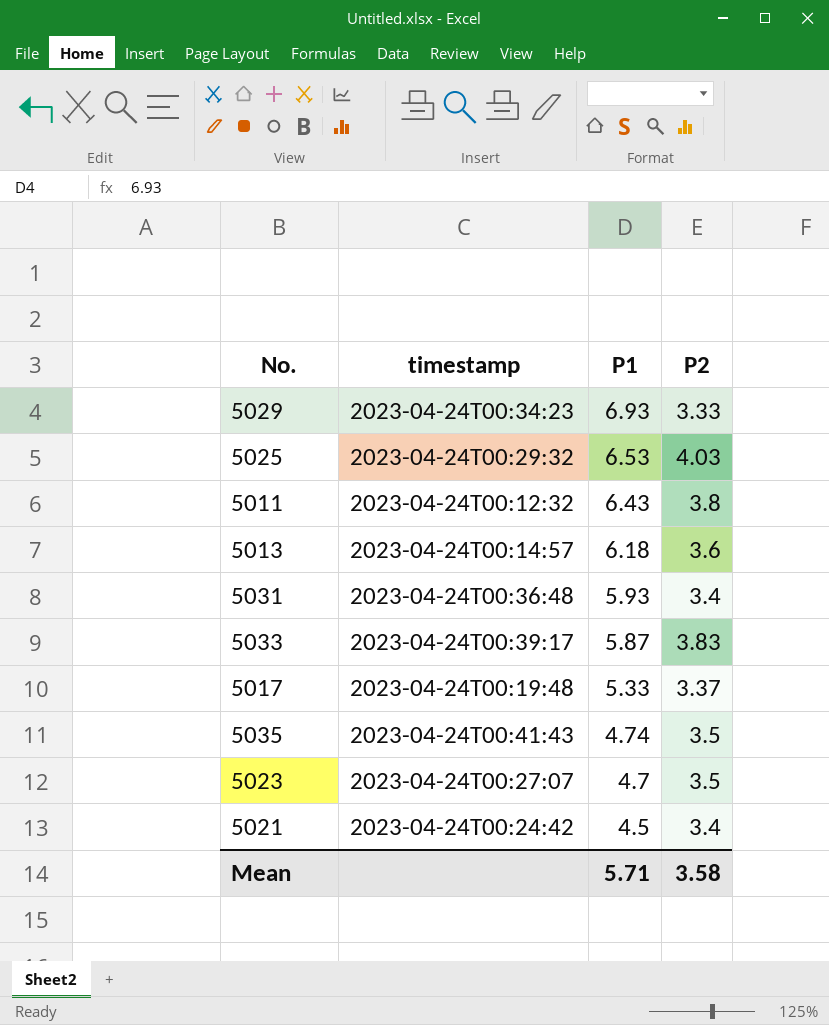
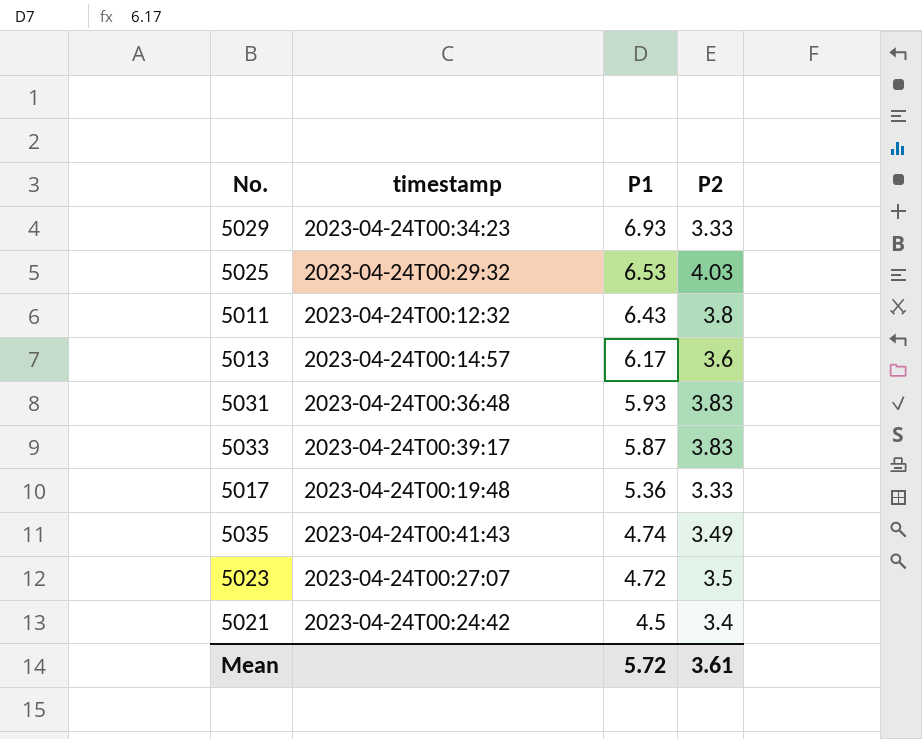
5013 | P1: 6.18 -> 6.17
5031 | P2: 3.4 -> 3.83
5017 | P1: 5.33 -> 5.36
5017 | P2: 3.37 -> 3.33
5035 | P2: 3.5 -> 3.49
5023 | P1: 4.7 -> 4.72
Mean | P1: 5.71 -> 5.72
Mean | P2: 3.58 -> 3.61

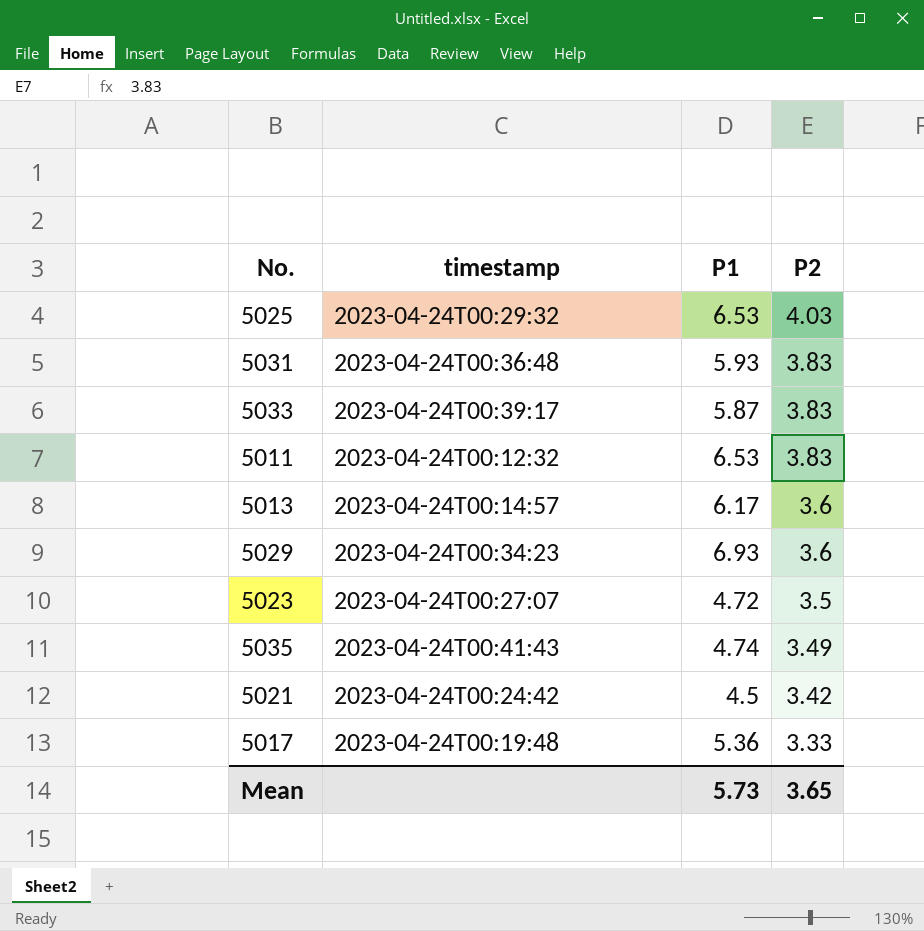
row order: P1 descending -> P2 descending
5011 | P1: 6.43 -> 6.53
5011 | P2: 3.8 -> 3.83
5029 | P2: 3.33 -> 3.6
5021 | P2: 3.4 -> 3.42
Mean | P1: 5.72 -> 5.73
Mean | P2: 3.61 -> 3.65

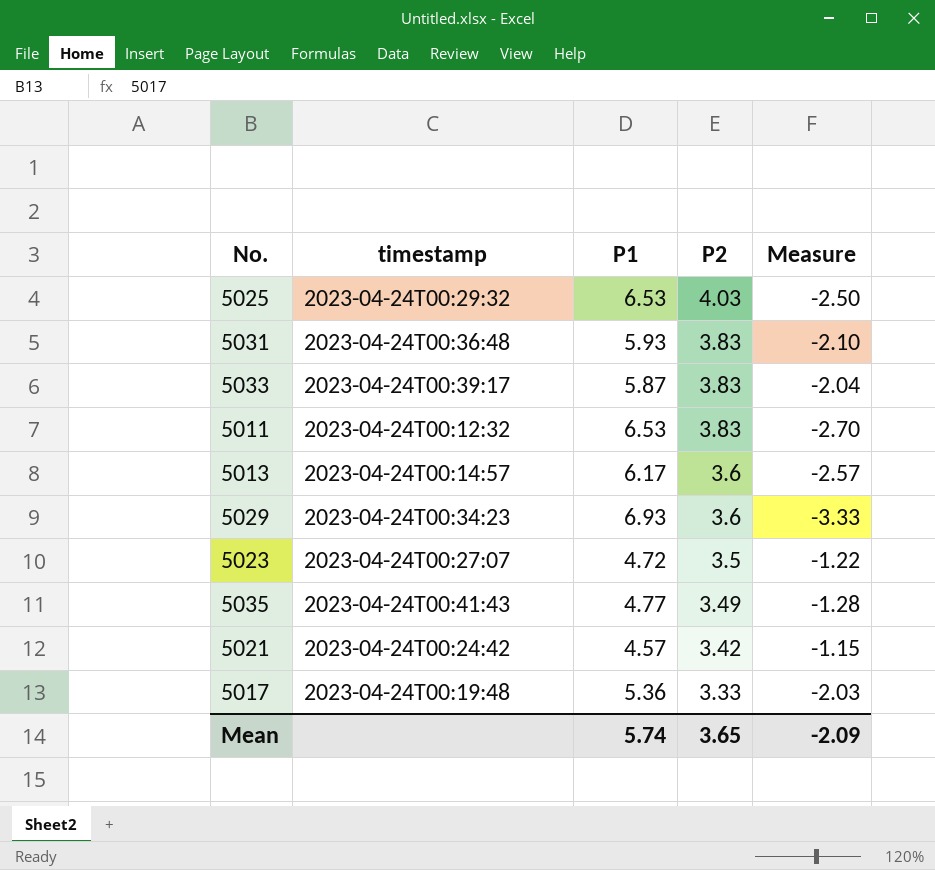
column Measure | formula: none -> [P2] - [P1]
5035 | P1: 4.74 -> 4.77
5021 | P1: 4.5 -> 4.57
Mean | P1: 5.73 -> 5.74

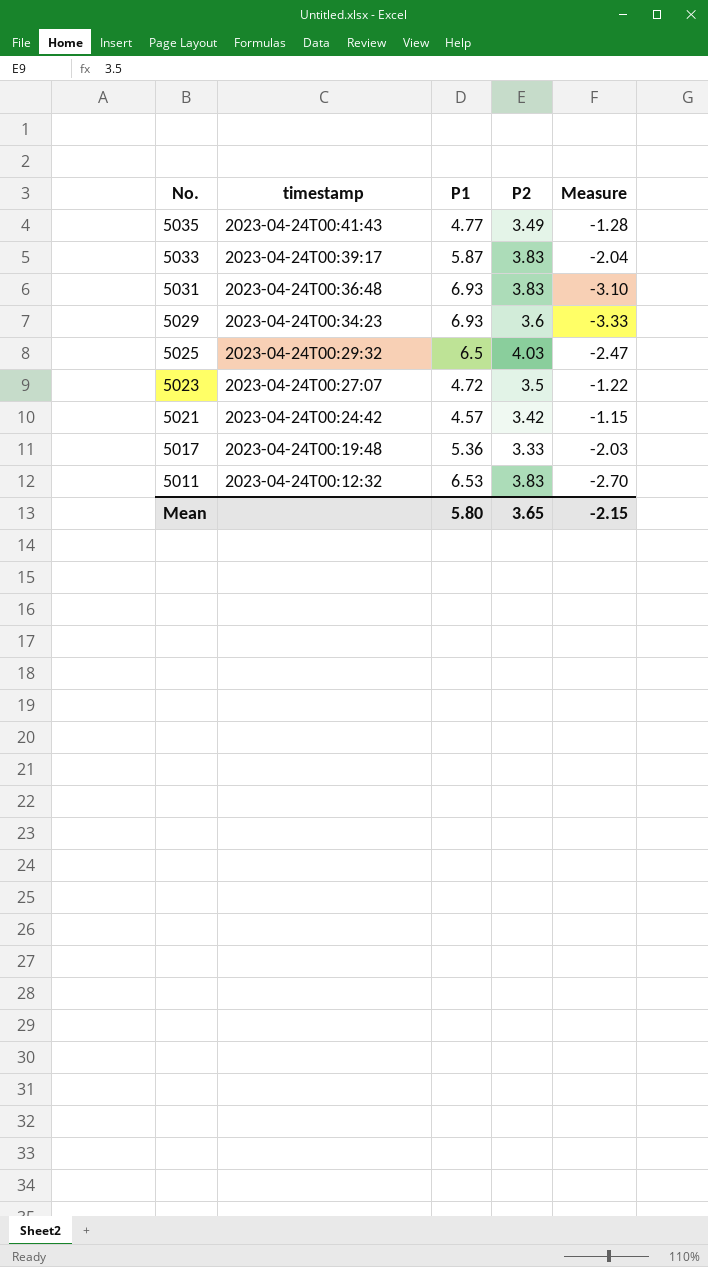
row order: P2 descending -> No. descending
row 5013: 2023-04-24T00:14:57 | 6.17 | 3.6 | -2.57 -> none
5031 | P1: 5.93 -> 6.93
5031 | Measure: -2.10 -> -3.10
5025 | P1: 6.53 -> 6.5
5025 | Measure: -2.50 -> -2.47
Mean | P1: 5.74 -> 5.80
Mean | Measure: -2.09 -> -2.15

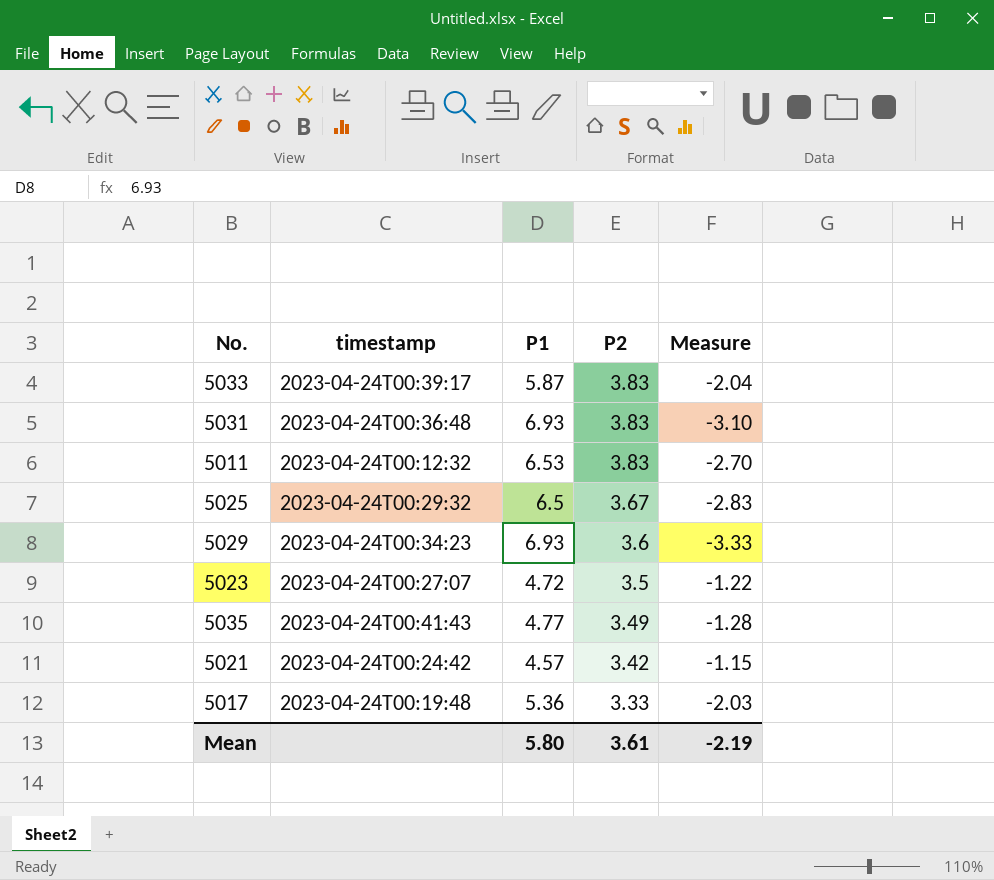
row order: No. descending -> P2 descending
5025 | P2: 4.03 -> 3.67
5025 | Measure: -2.47 -> -2.83
Mean | P2: 3.65 -> 3.61
Mean | Measure: -2.15 -> -2.19

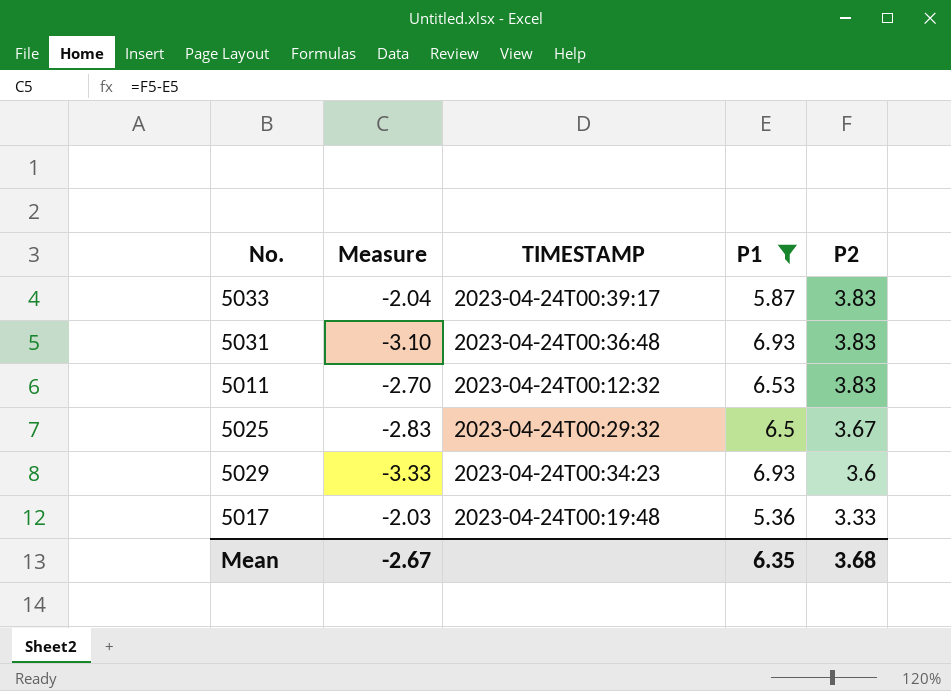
filter: none -> P1 >= 5.36
column Measure | position: 5 -> 2
column name: timestamp -> TIMESTAMP
Mean | Measure: -2.19 -> -2.67
Mean | P1: 5.80 -> 6.35
Mean | P2: 3.61 -> 3.68

